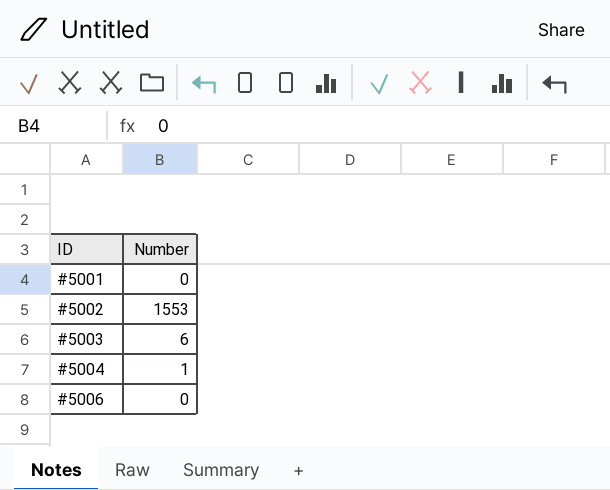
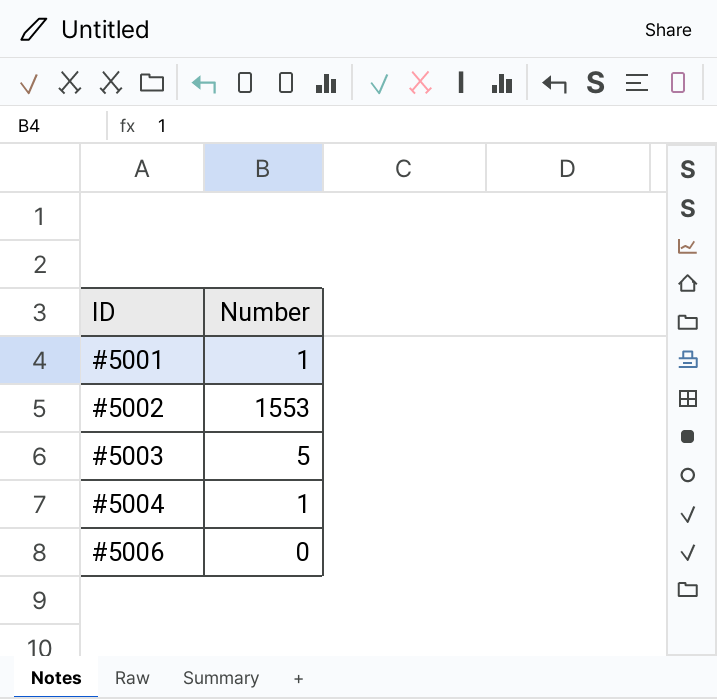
#5001 | Number: 0 -> 1
#5003 | Number: 6 -> 5

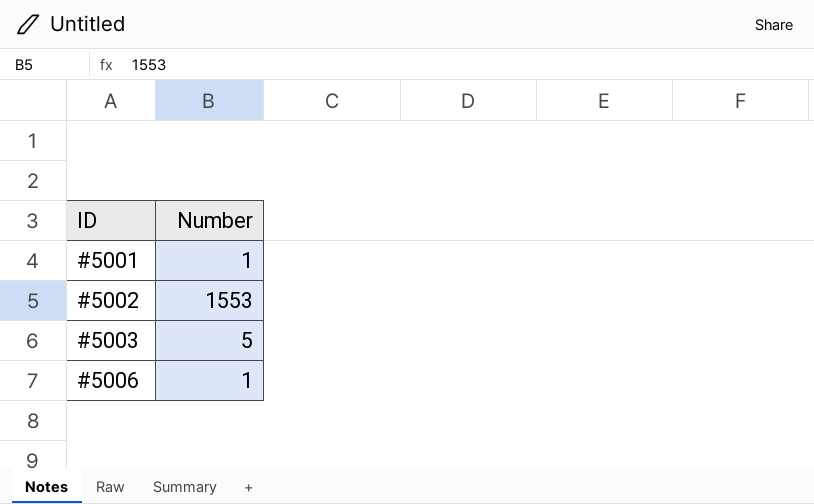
row #5004: 1 -> none
#5006 | Number: 0 -> 1

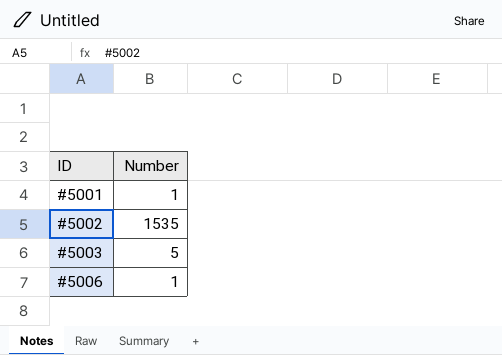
#5002 | Number: 1553 -> 1535

